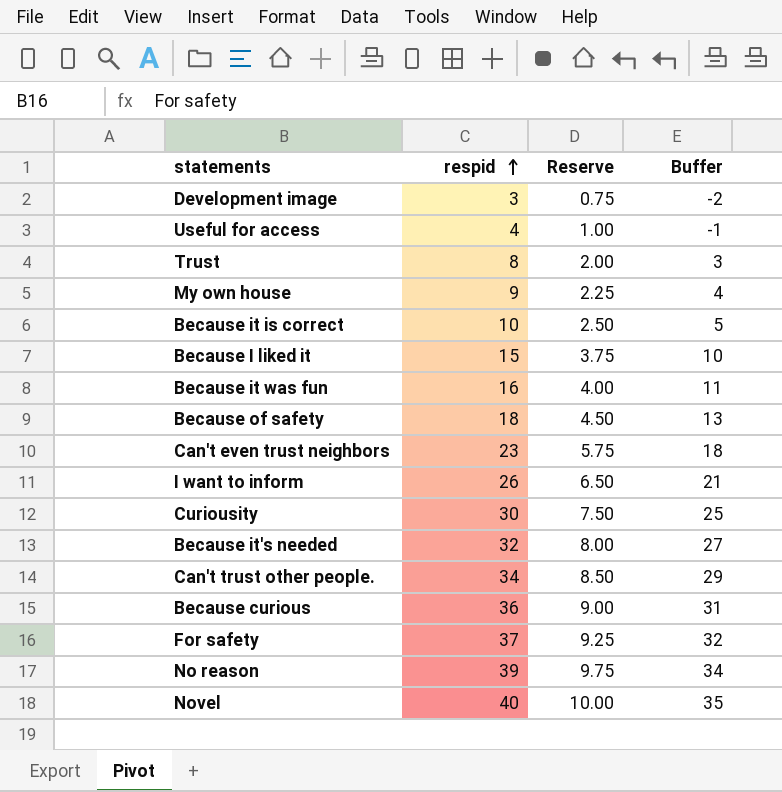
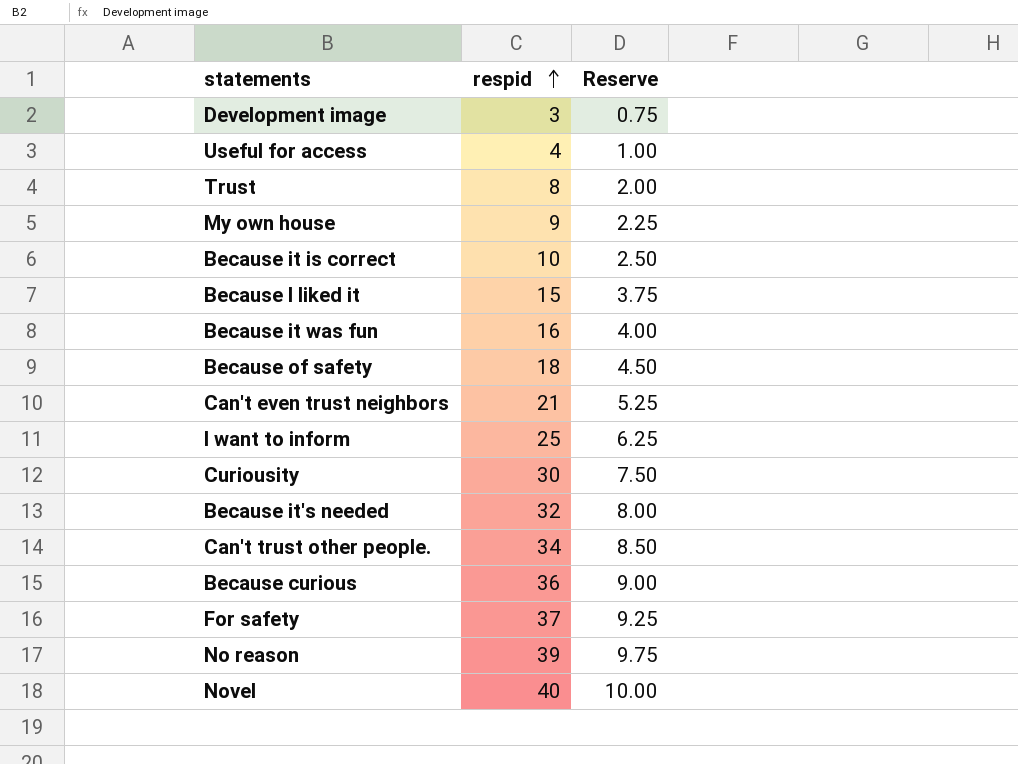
column Buffer | formula: [respid] - 5 -> none
Can't even trust neighbors | respid: 23 -> 21
Can't even trust neighbors | Reserve: 5.75 -> 5.25
I want to inform | respid: 26 -> 25
I want to inform | Reserve: 6.50 -> 6.25

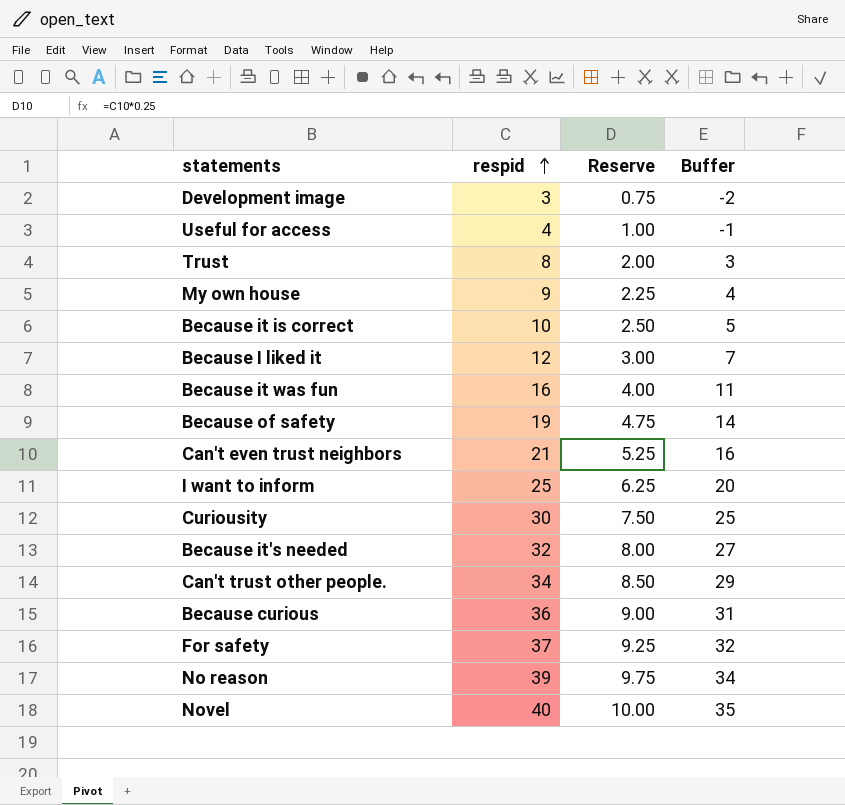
column Buffer | formula: none -> [respid] - 5
Because I liked it | respid: 15 -> 12
Because I liked it | Reserve: 3.75 -> 3.00
Because of safety | respid: 18 -> 19
Because of safety | Reserve: 4.50 -> 4.75

